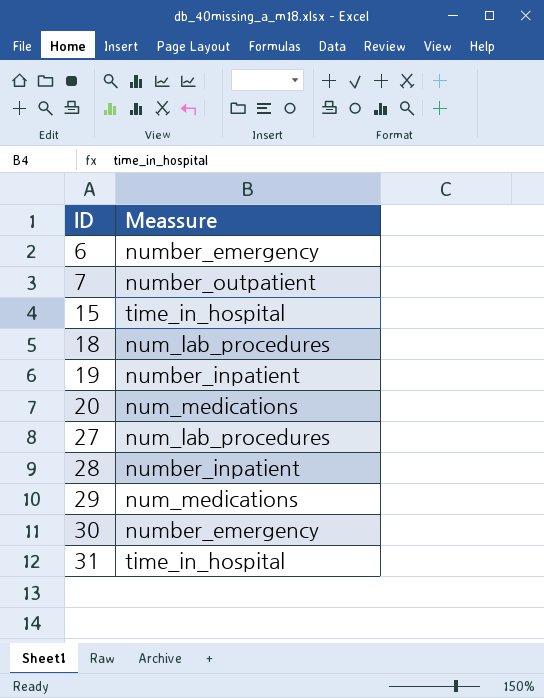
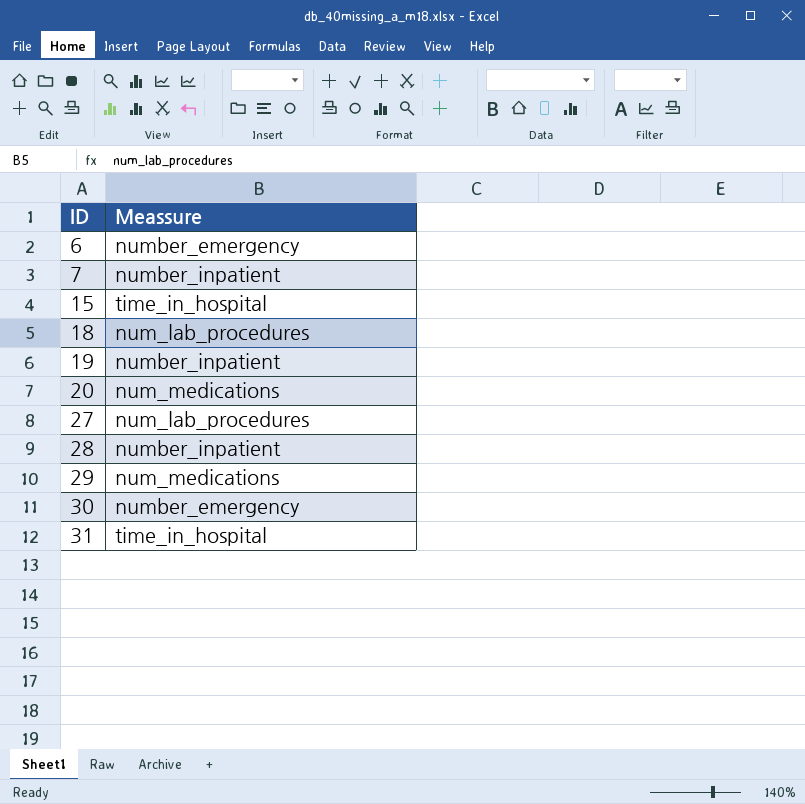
7 | Meassure: number_outpatient -> number_inpatient

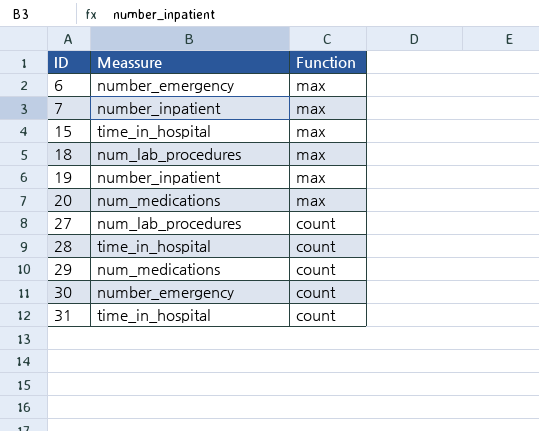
column Function | position: none -> 3
28 | Meassure: number_inpatient -> time_in_hospital

